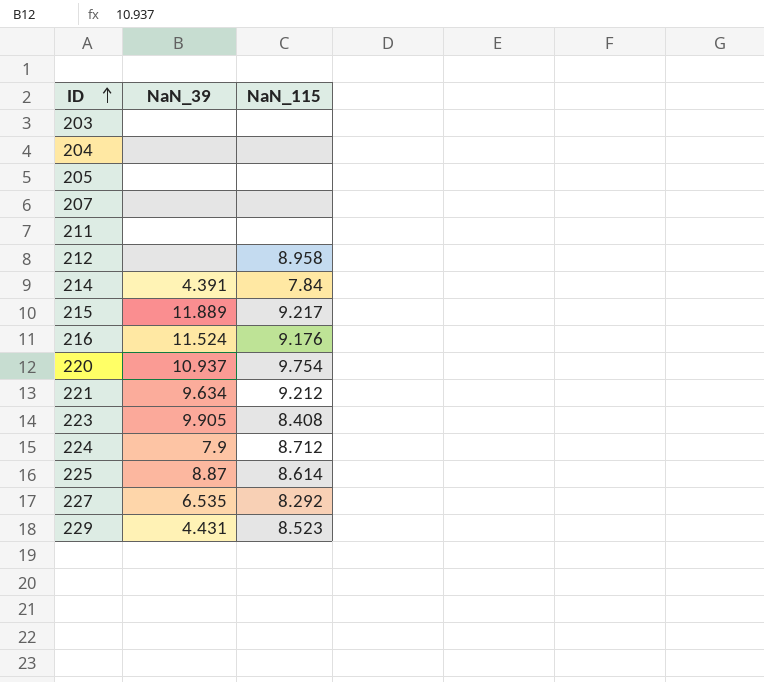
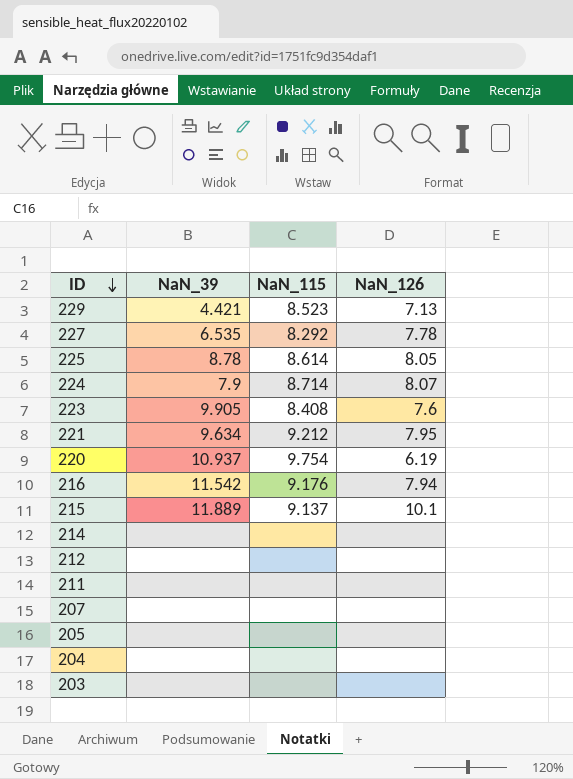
row order: ID ascending -> ID descending
column NaN_126 | position: none -> 4
229 | NaN_39: 4.431 -> 4.421
225 | NaN_39: 8.87 -> 8.78
224 | NaN_115: 8.712 -> 8.714
216 | NaN_39: 11.524 -> 11.542
215 | NaN_115: 9.217 -> 9.137
214 | NaN_39: 4.391 -> none
214 | NaN_115: 7.84 -> none
212 | NaN_115: 8.958 -> none

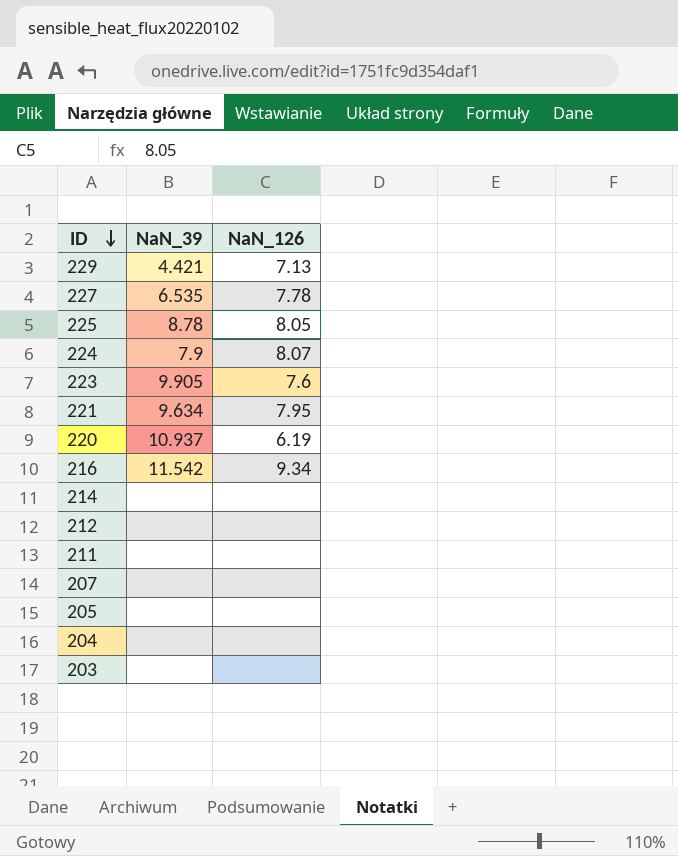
column NaN_115 | position: 3 -> none
row 215: 11.889 | 9.137 | 10.1 -> none
216 | NaN_126: 7.94 -> 9.34

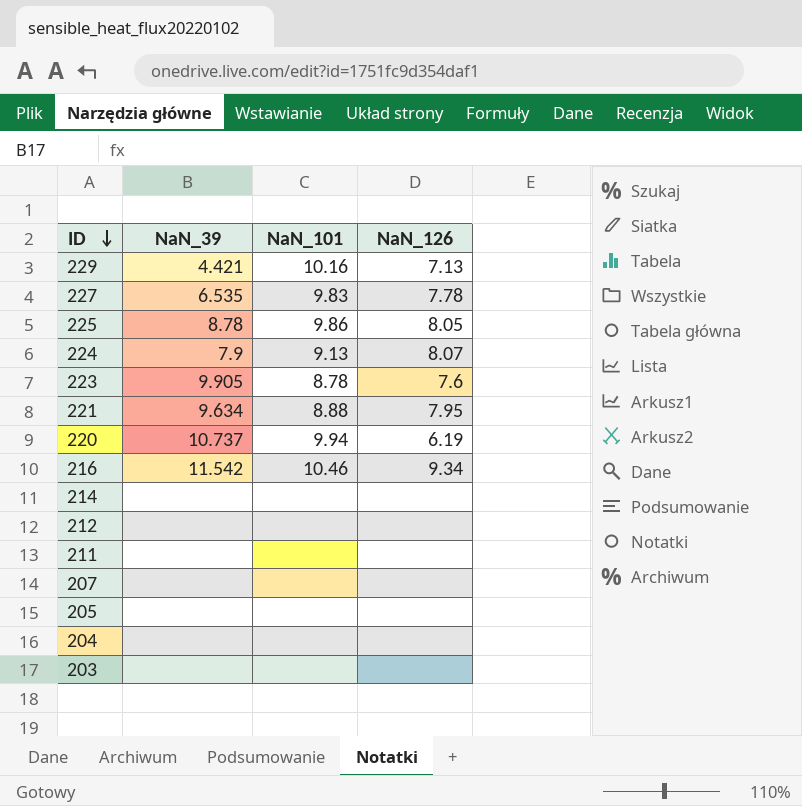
column NaN_101 | position: none -> 3
220 | NaN_39: 10.937 -> 10.737

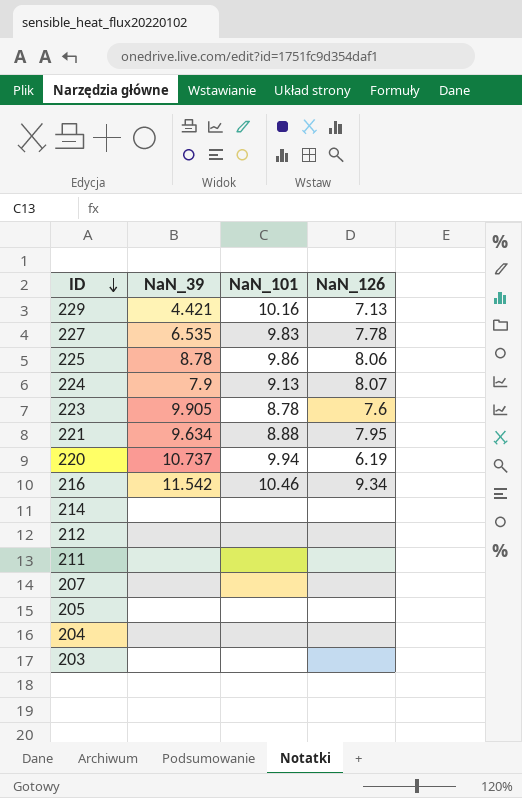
225 | NaN_126: 8.05 -> 8.06

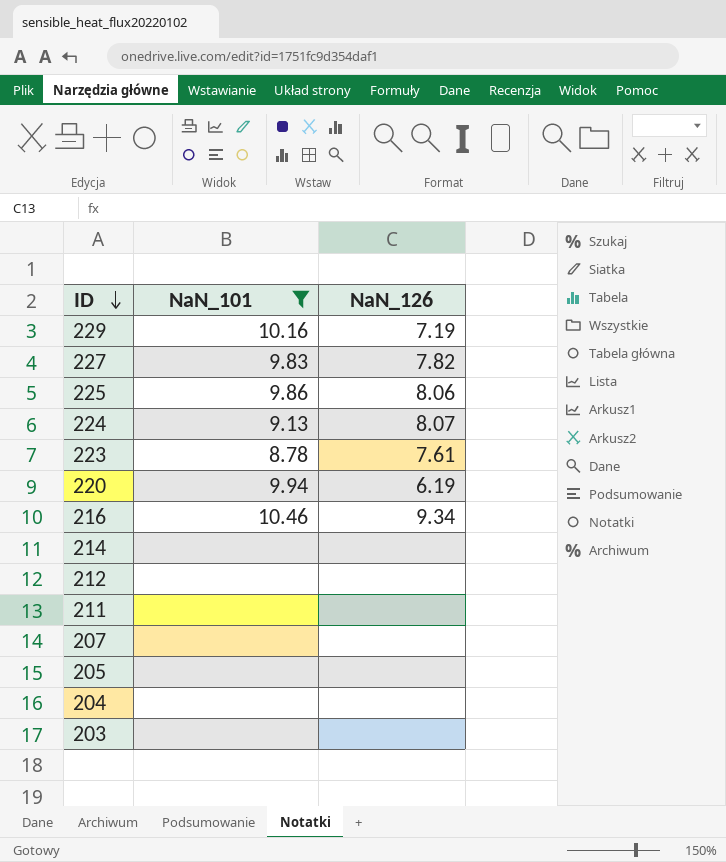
filter: none -> NaN_101 != 8.88
column NaN_39 | position: 2 -> none
229 | NaN_126: 7.13 -> 7.19
227 | NaN_126: 7.78 -> 7.82
223 | NaN_126: 7.6 -> 7.61

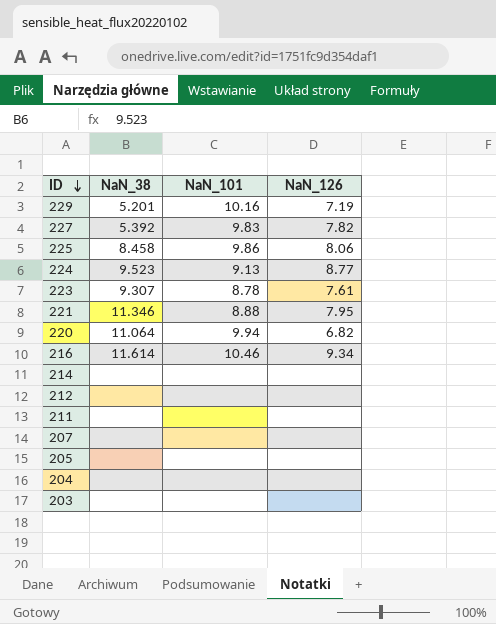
filter: NaN_101 != 8.88 -> none
column NaN_38 | position: none -> 2
224 | NaN_126: 8.07 -> 8.77
220 | NaN_126: 6.19 -> 6.82

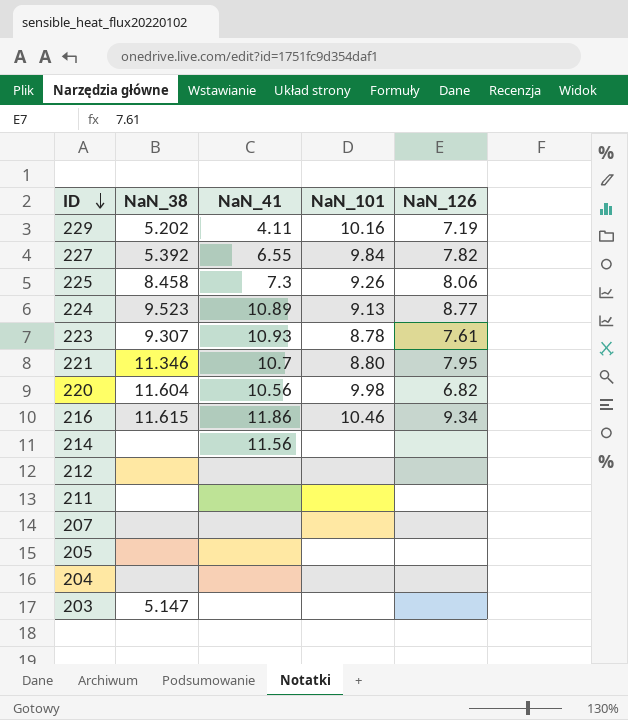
column NaN_41 | position: none -> 3
229 | NaN_38: 5.201 -> 5.202
227 | NaN_101: 9.83 -> 9.84
225 | NaN_101: 9.86 -> 9.26
221 | NaN_101: 8.88 -> 8.80
220 | NaN_38: 11.064 -> 11.604
220 | NaN_101: 9.94 -> 9.98
216 | NaN_38: 11.614 -> 11.615
203 | NaN_38: none -> 5.147

